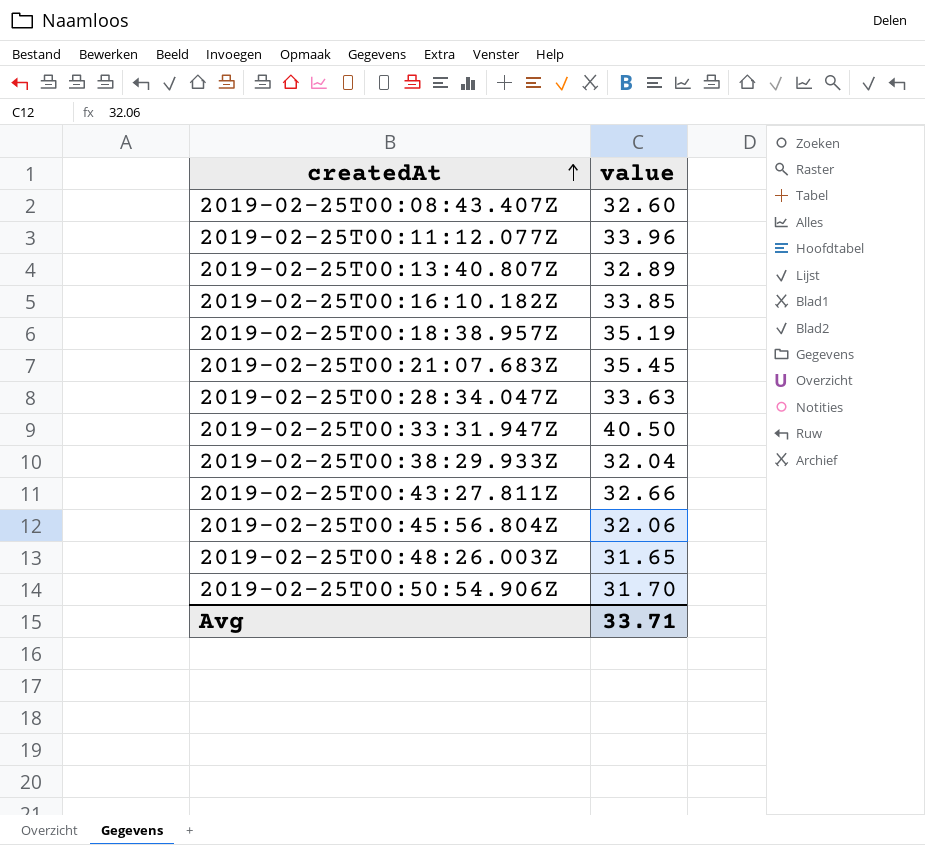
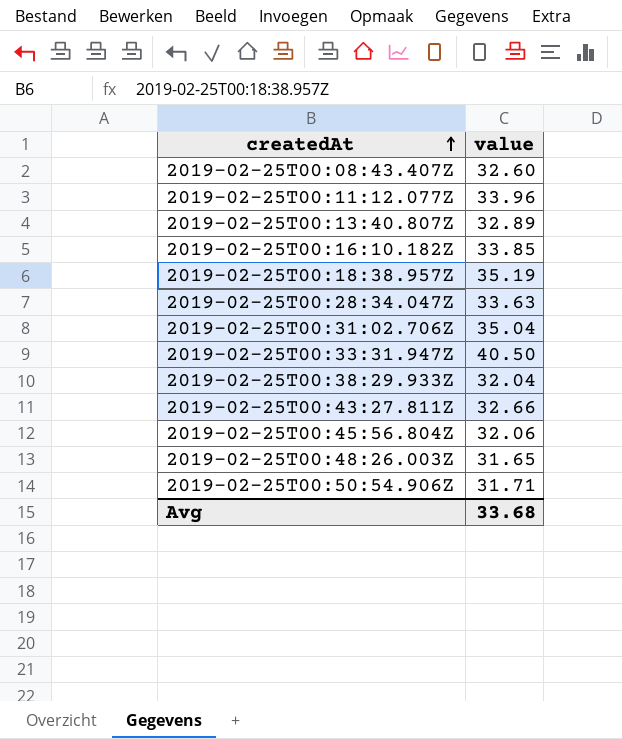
row 2019-02-25T00:21:07.683Z: 35.45 -> none
row 2019-02-25T00:31:02.706Z: none -> 35.04
2019-02-25T00:50:54.906Z | value: 31.70 -> 31.71
Avg | value: 33.71 -> 33.68

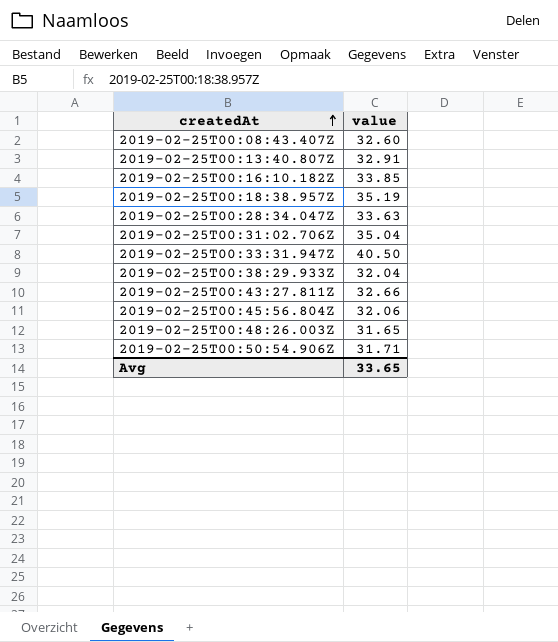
row 2019-02-25T00:11:12.077Z: 33.96 -> none
2019-02-25T00:13:40.807Z | value: 32.89 -> 32.91
Avg | value: 33.68 -> 33.65

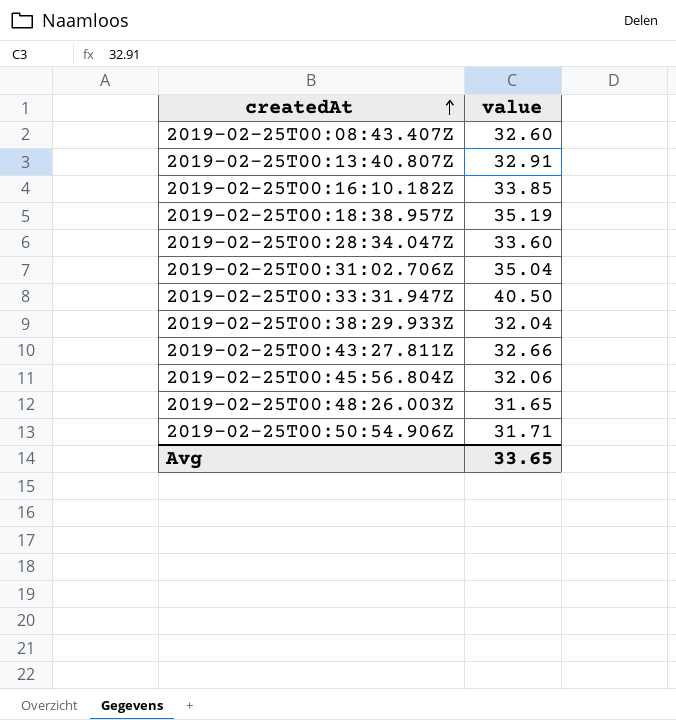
2019-02-25T00:28:34.047Z | value: 33.63 -> 33.60

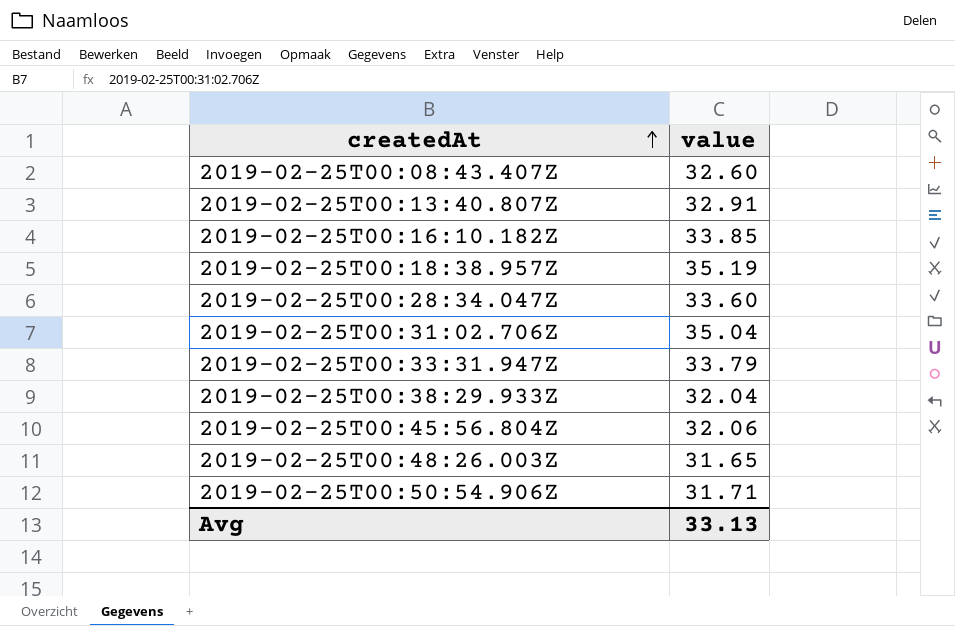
row 2019-02-25T00:43:27.811Z: 32.66 -> none
2019-02-25T00:33:31.947Z | value: 40.50 -> 33.79
Avg | value: 33.65 -> 33.13

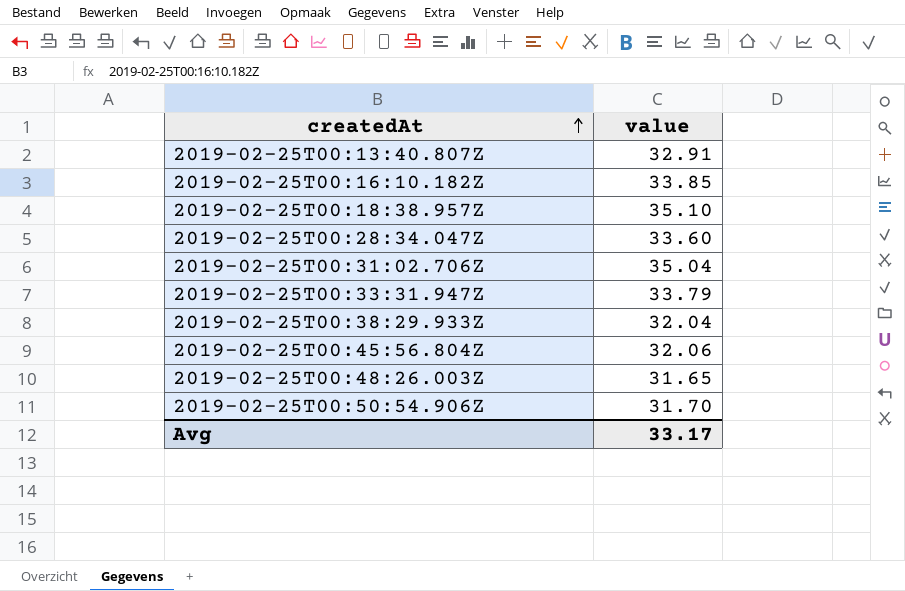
row 2019-02-25T00:08:43.407Z: 32.60 -> none
2019-02-25T00:18:38.957Z | value: 35.19 -> 35.10
2019-02-25T00:50:54.906Z | value: 31.71 -> 31.70
Avg | value: 33.13 -> 33.17

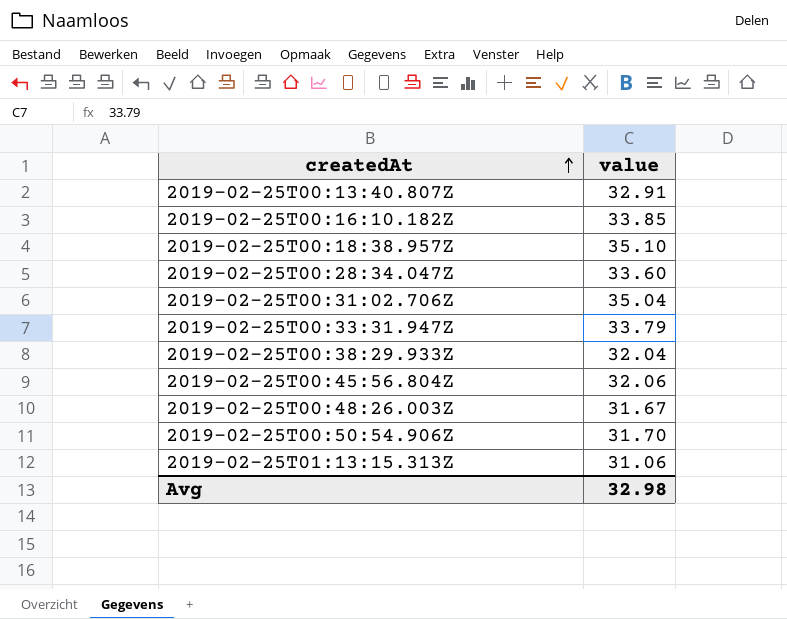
2019-02-25T00:48:26.003Z | value: 31.65 -> 31.67
row 2019-02-25T01:13:15.313Z: none -> 31.06
Avg | value: 33.17 -> 32.98

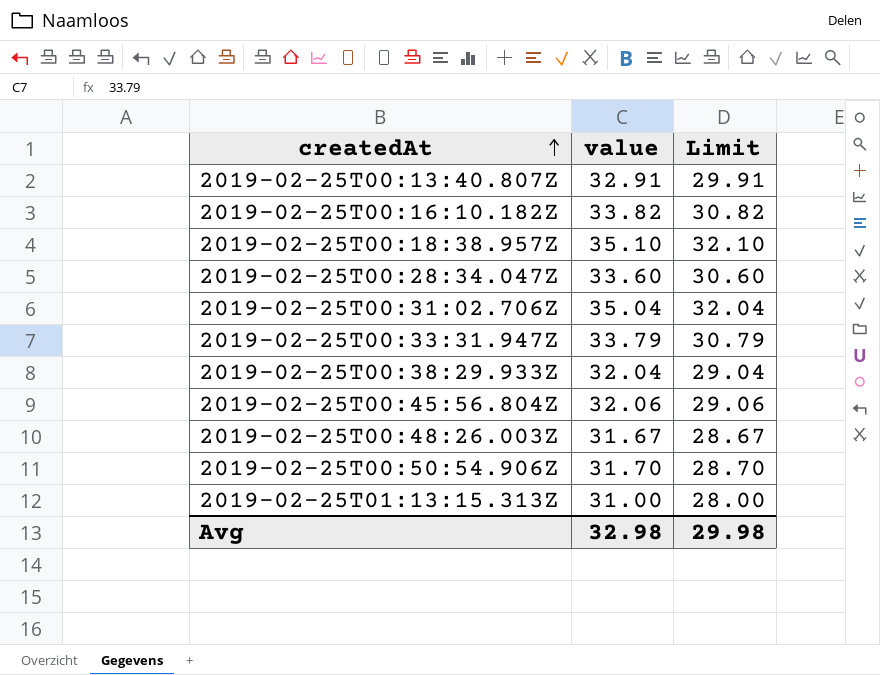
column Limit | formula: none -> [value] - 3
2019-02-25T00:16:10.182Z | value: 33.85 -> 33.82
2019-02-25T01:13:15.313Z | value: 31.06 -> 31.00

